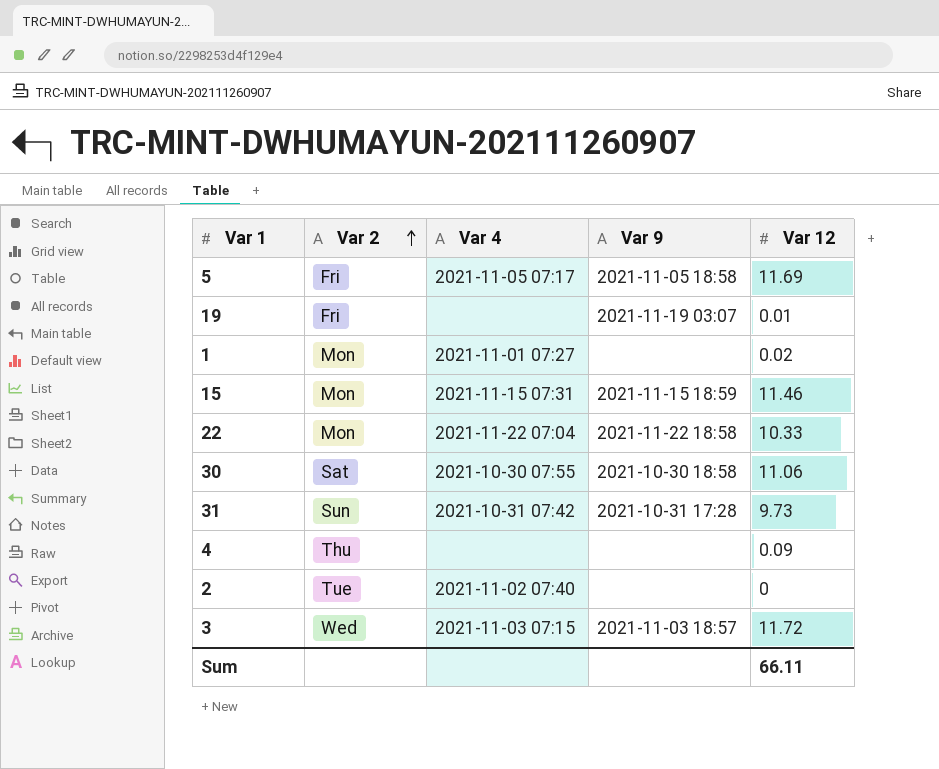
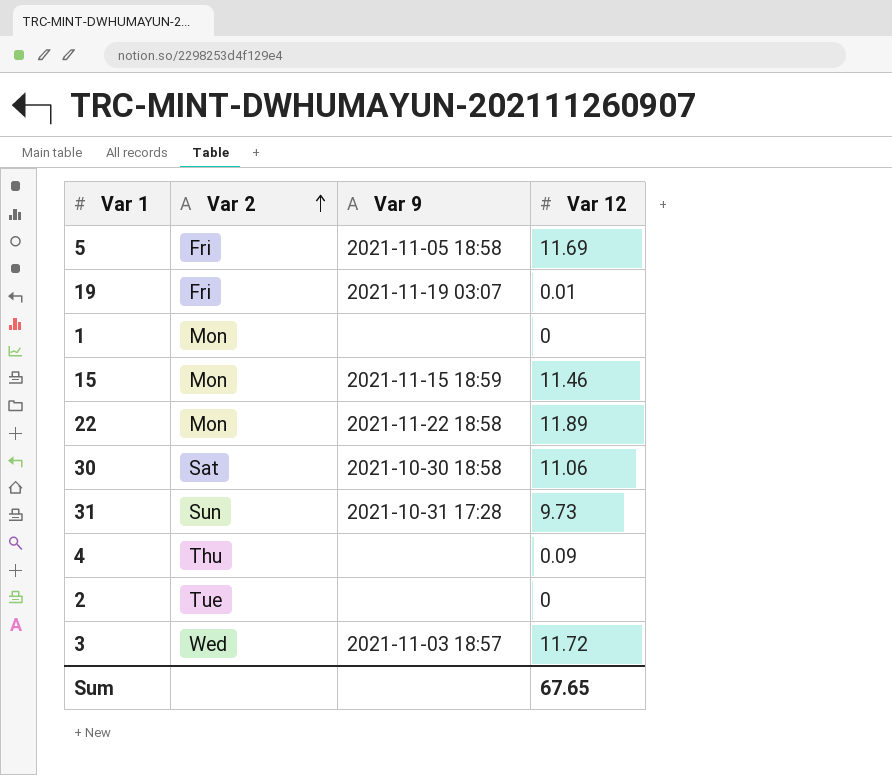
column Var 4 | position: 3 -> none
1 | Var 12: 0.02 -> 0
22 | Var 12: 10.33 -> 11.89
Sum | Var 12: 66.11 -> 67.65

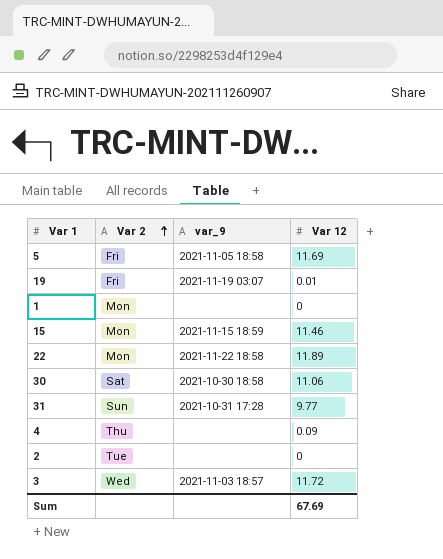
column name: Var 9 -> var_9
31 | Var 12: 9.73 -> 9.77
Sum | Var 12: 67.65 -> 67.69

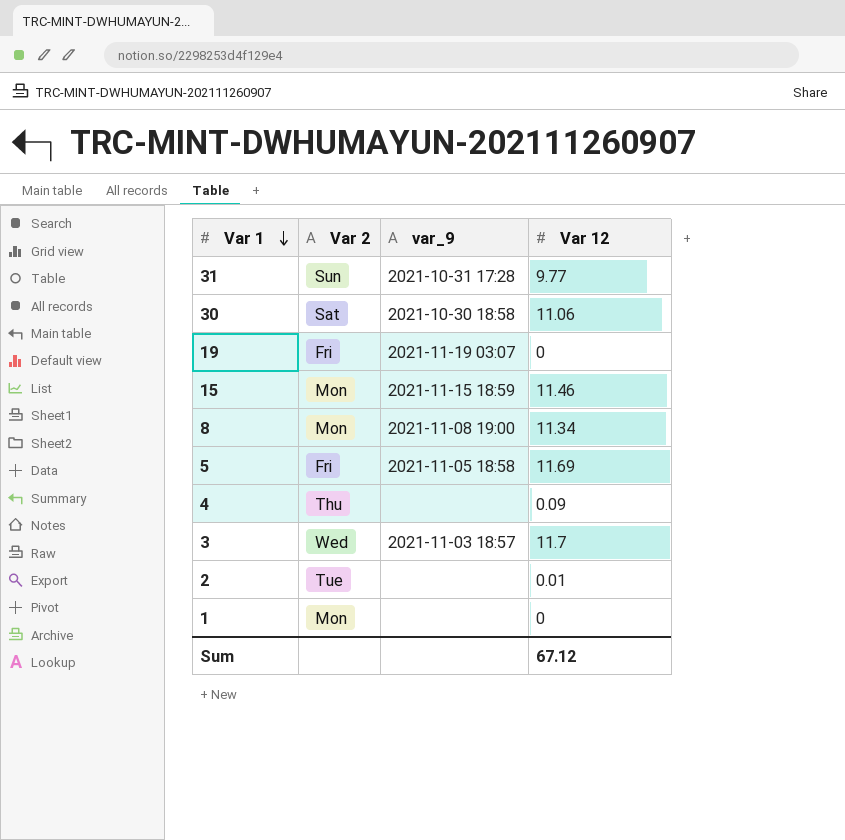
row order: Var 2 ascending -> Var 1 descending
row 22: Mon | 2021-11-22 18:58 | 11.89 -> none
19 | Var 12: 0.01 -> 0
row 8: none -> Mon | 2021-11-08 19:00 | 11.34
3 | Var 12: 11.72 -> 11.7
2 | Var 12: 0 -> 0.01
Sum | Var 12: 67.69 -> 67.12

